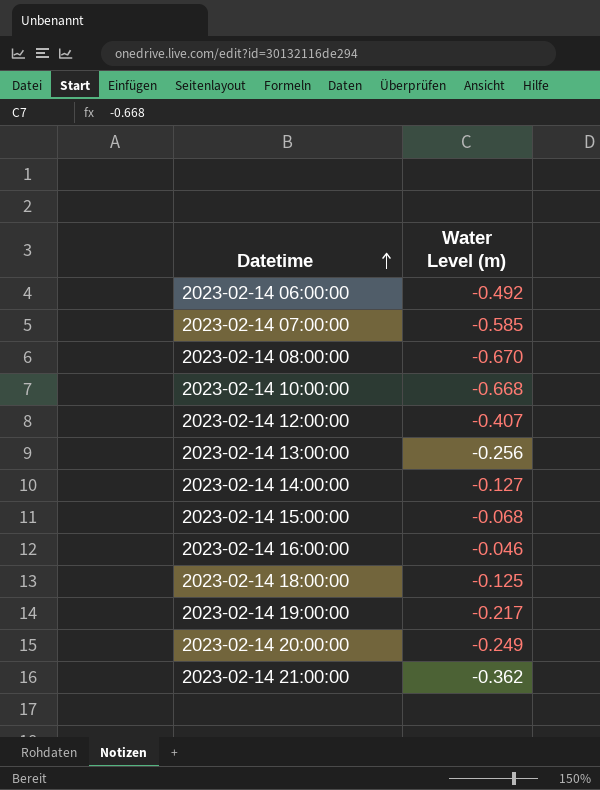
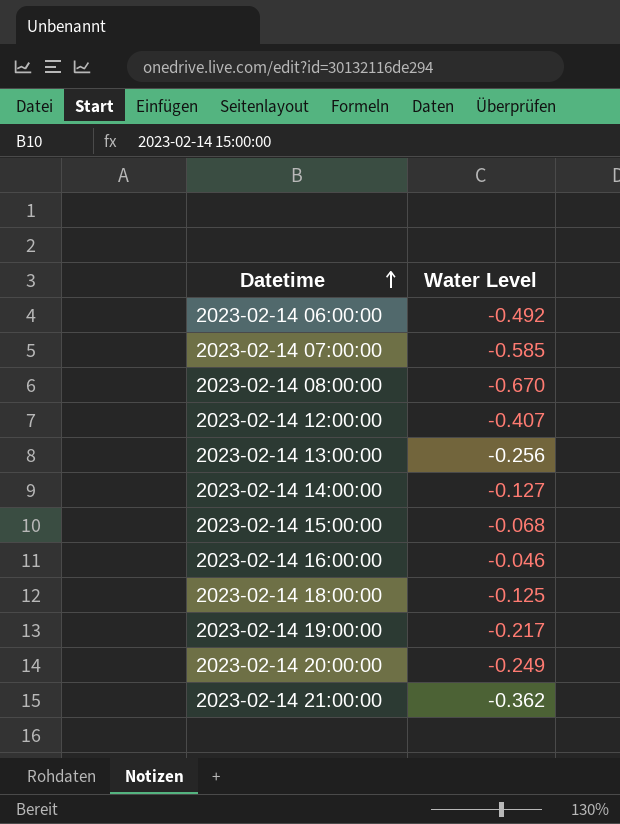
column name: Water Level (m) -> Water Level
row 2023-02-14 10:00:00: -0.668 -> none

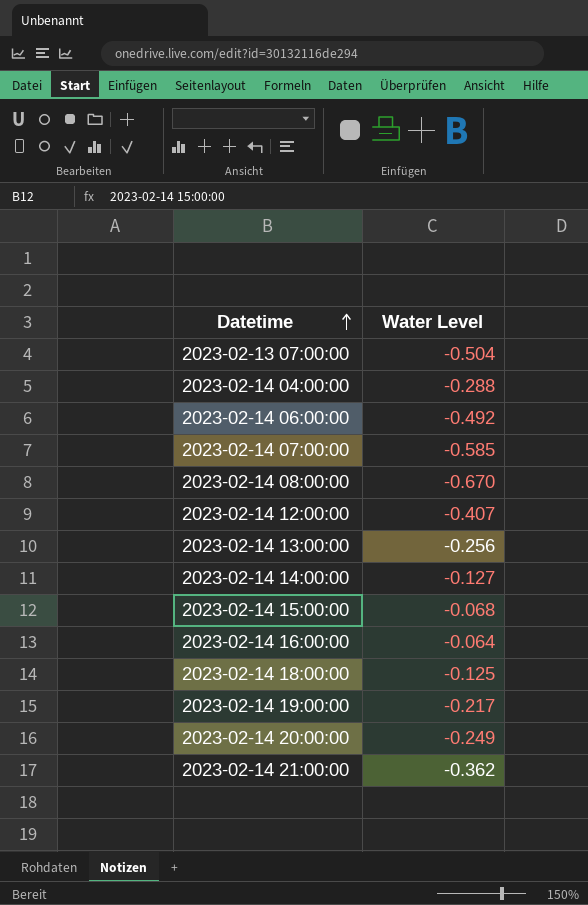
row 2023-02-13 07:00:00: none -> -0.504
row 2023-02-14 04:00:00: none -> -0.288
2023-02-14 16:00:00 | Water Level: -0.046 -> -0.064

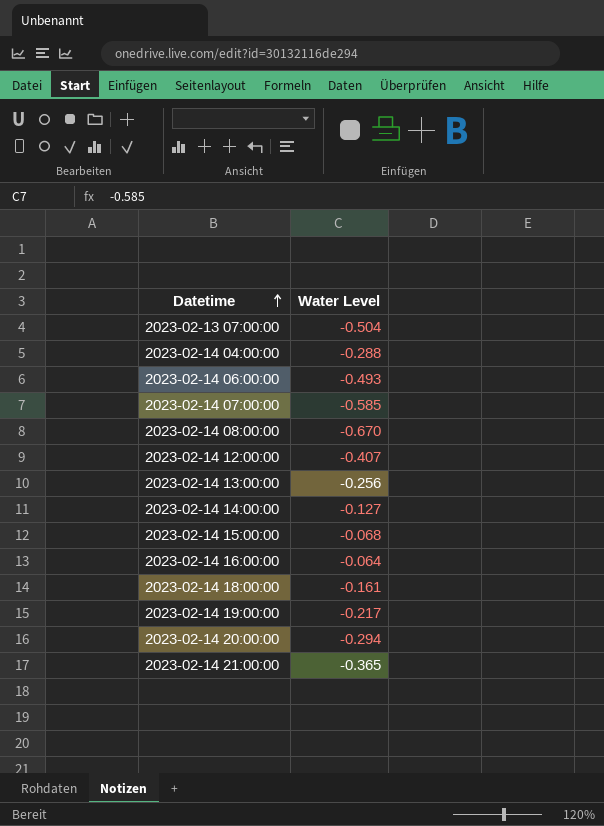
2023-02-14 06:00:00 | Water Level: -0.492 -> -0.493
2023-02-14 18:00:00 | Water Level: -0.125 -> -0.161
2023-02-14 20:00:00 | Water Level: -0.249 -> -0.294
2023-02-14 21:00:00 | Water Level: -0.362 -> -0.365

